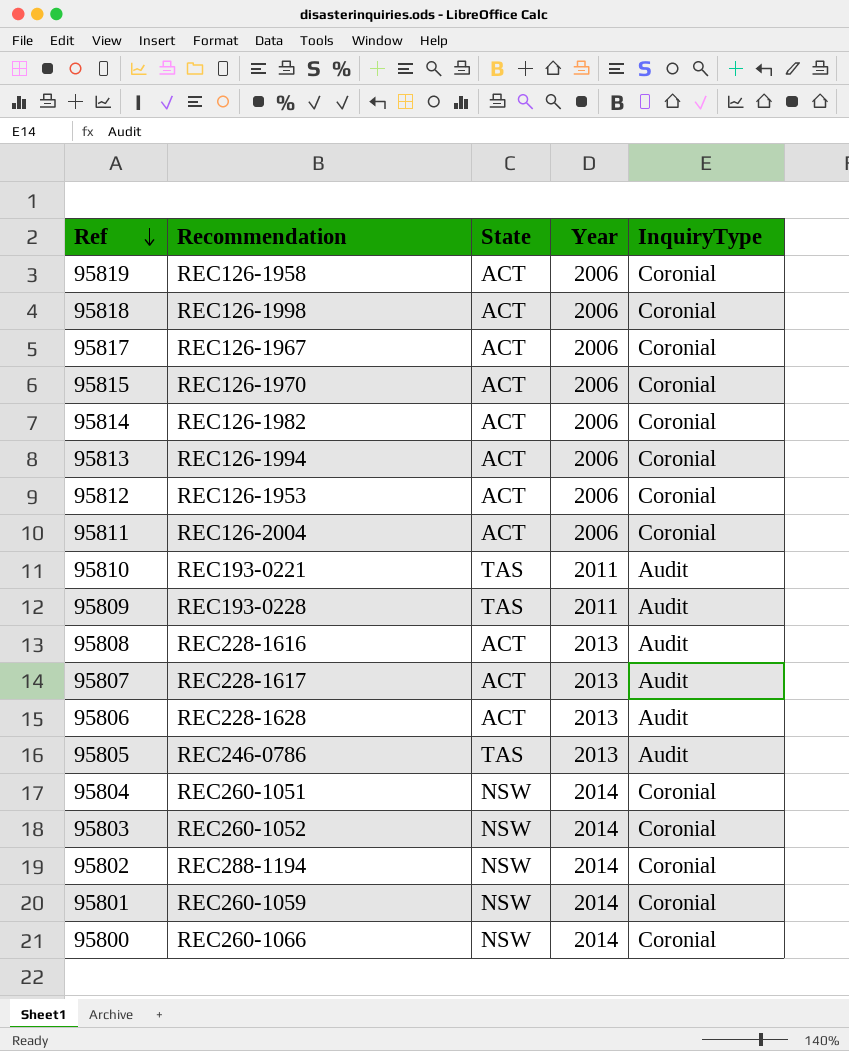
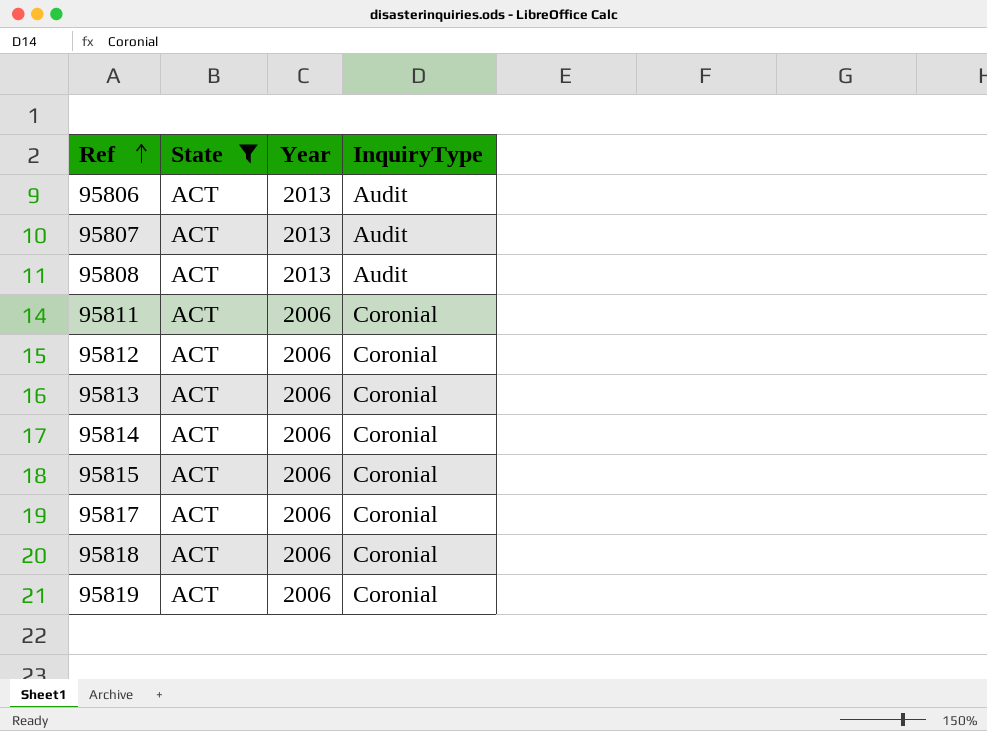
filter: none -> State = ACT
row order: Ref descending -> Ref ascending
column Recommendation | position: 2 -> none

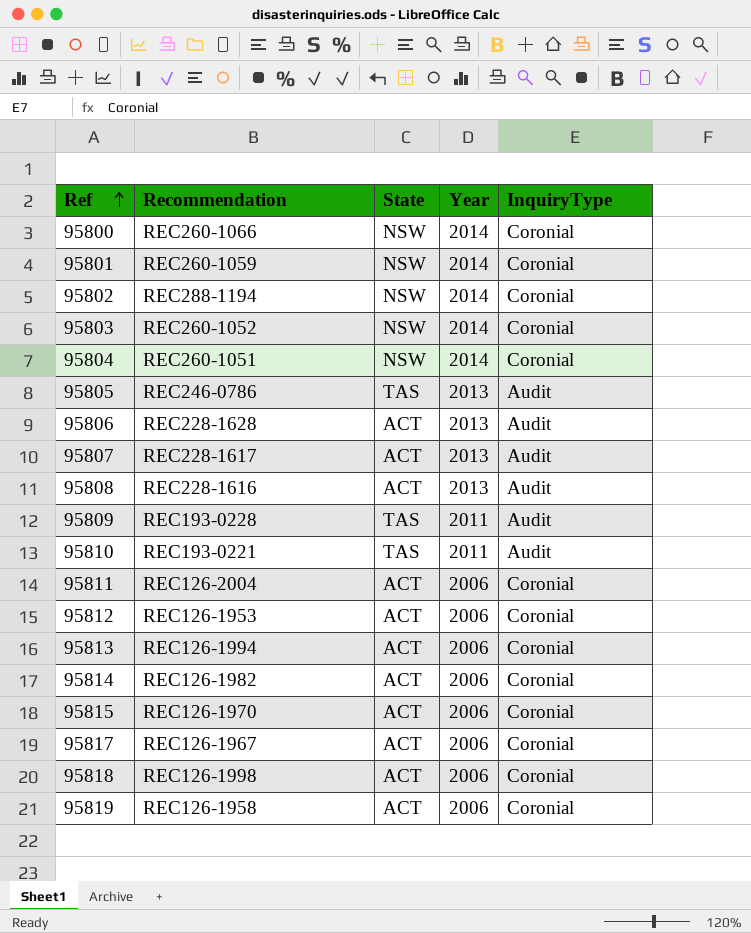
filter: State = ACT -> none
column Recommendation | position: none -> 2

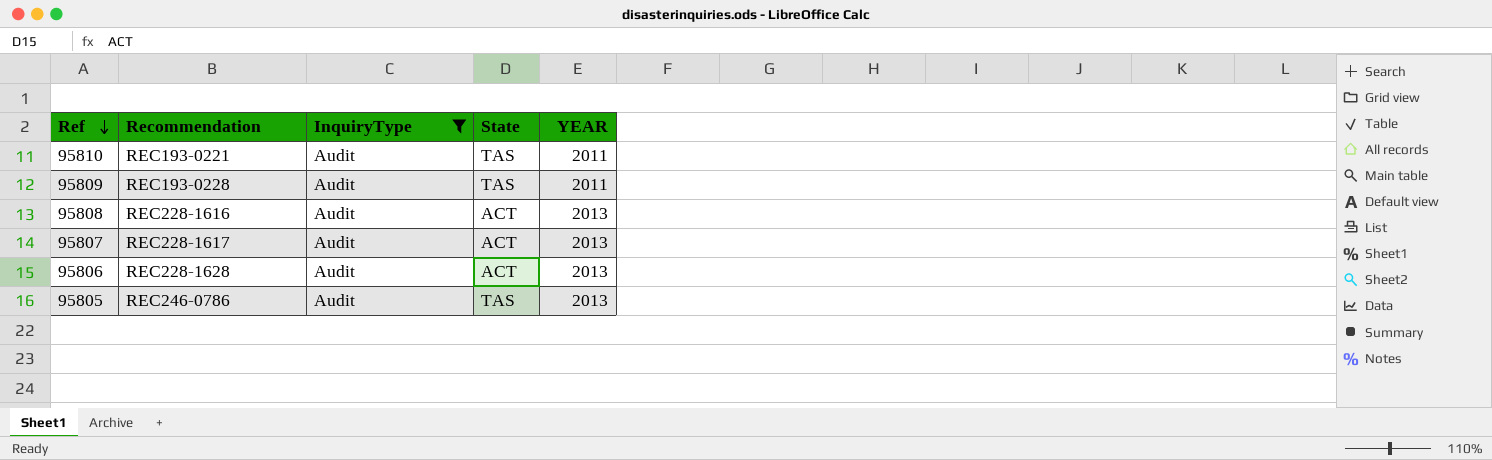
filter: none -> InquiryType = Audit
row order: Ref ascending -> Ref descending
column InquiryType | position: 5 -> 3
column name: Year -> YEAR

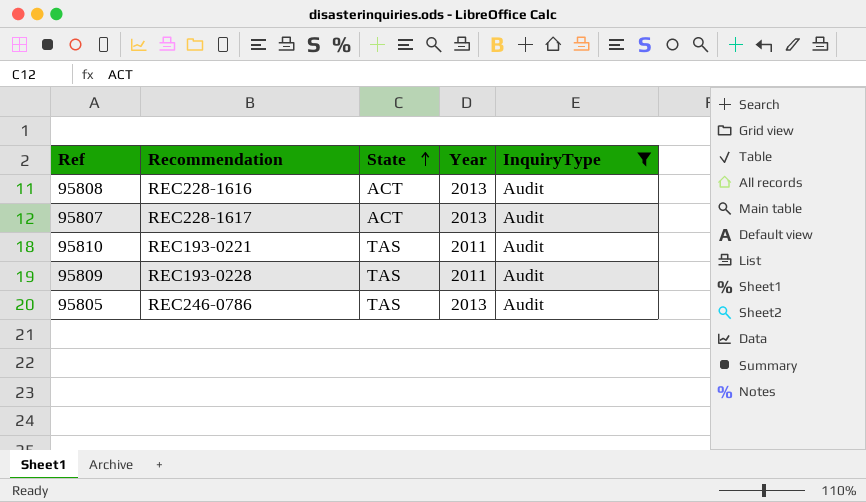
row order: Ref descending -> State ascending
column name: YEAR -> Year
column InquiryType | position: 3 -> 5
row 95806: REC228-1628 | Audit | ACT | 2013 -> none

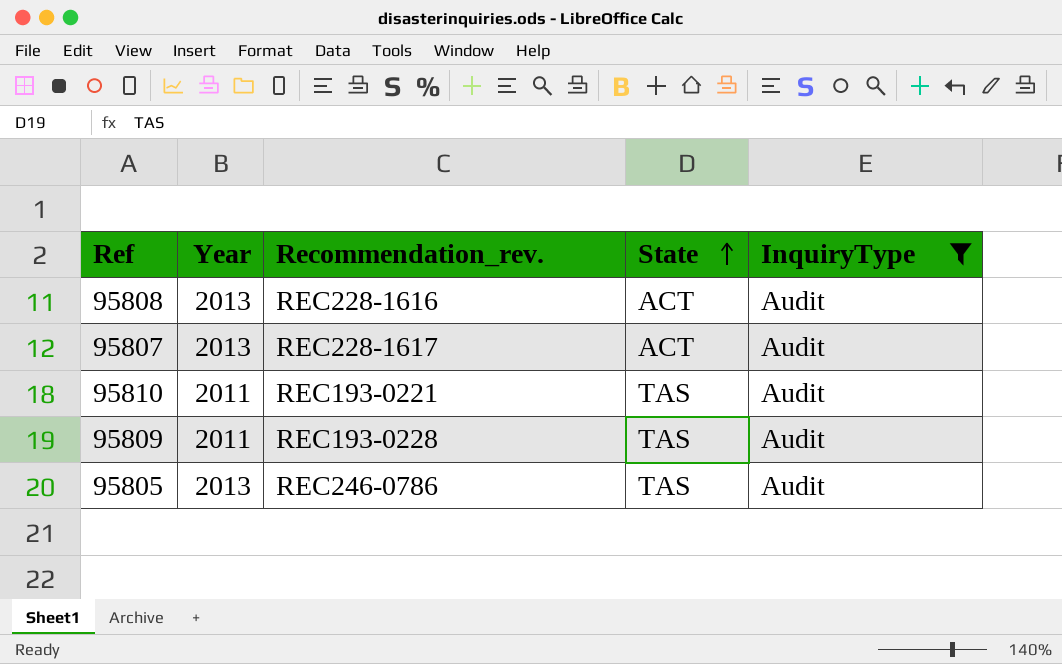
column Year | position: 4 -> 2
column name: Recommendation -> Recommendation_rev.

